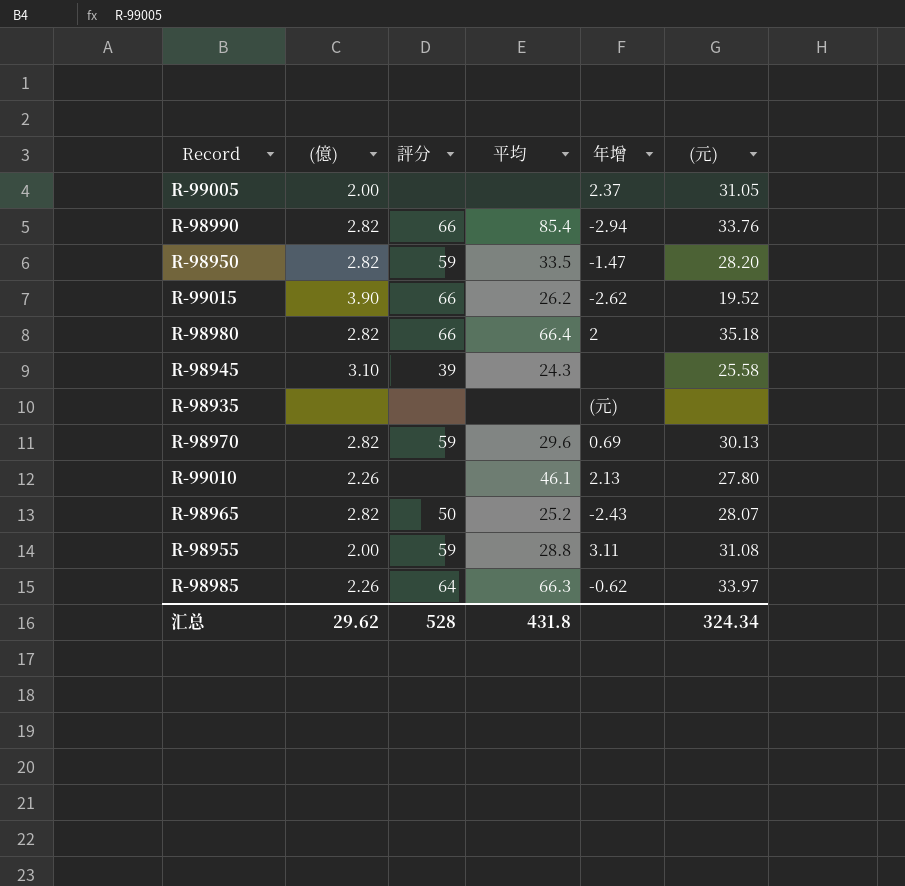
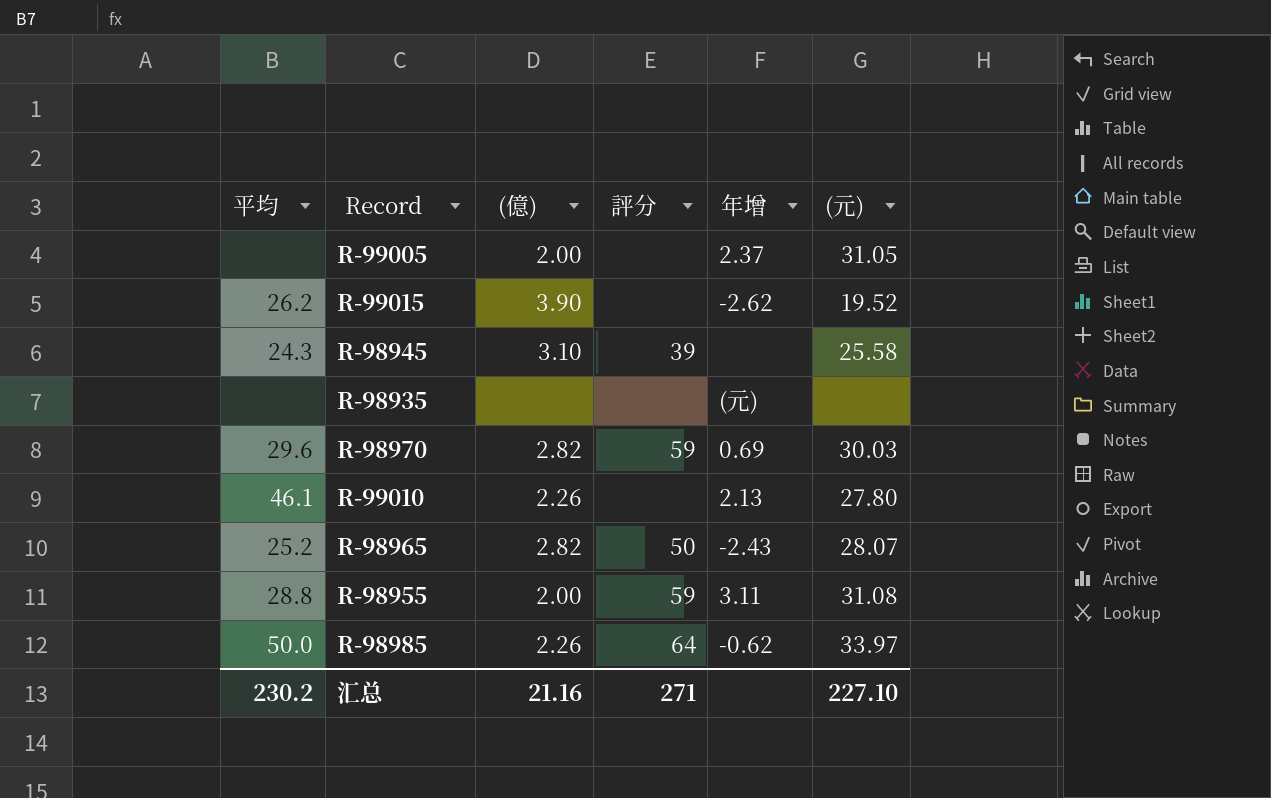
column 平均 | position: 4 -> 1
row R-98990: 2.82 | 66 | 85.4 | -2.94 | 33.76 -> none
row R-98950: 2.82 | 59 | 33.5 | -1.47 | 28.20 -> none
row R-98980: 2.82 | 66 | 66.4 | 2 | 35.18 -> none
R-99015 | 評分: 66 -> none
R-98970 | (元): 30.13 -> 30.03
R-98985 | 平均: 66.3 -> 50.0
汇总 | 平均: 431.8 -> 230.2
汇总 | (億): 29.62 -> 21.16
汇总 | 評分: 528 -> 271
汇总 | (元): 324.34 -> 227.10

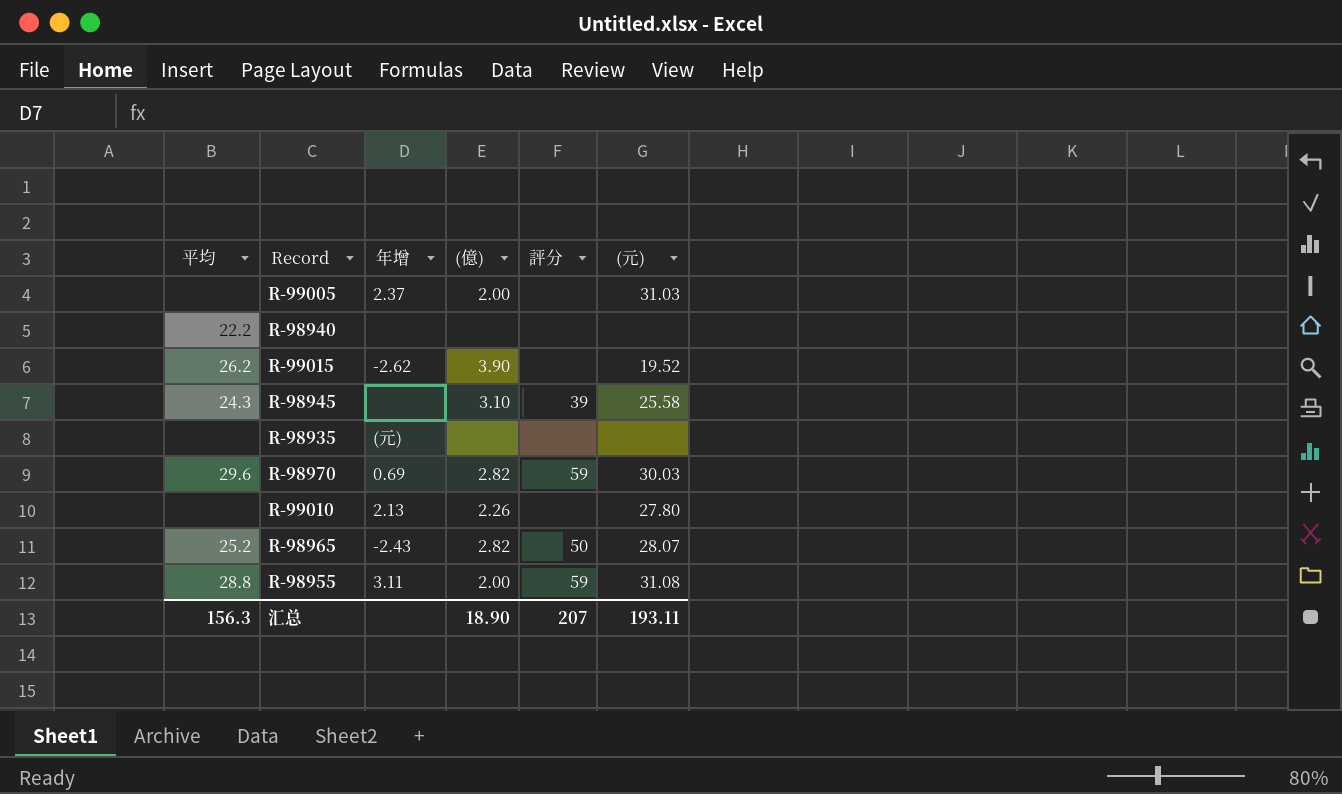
column 年增 | position: 5 -> 3
row R-98985: 50.0 | 2.26 | 64 | -0.62 | 33.97 -> none
R-99005 | (元): 31.05 -> 31.03
row R-98940: none -> 22.2 | none | none | none | none
R-99010 | 平均: 46.1 -> none
汇总 | 平均: 230.2 -> 156.3
汇总 | (億): 21.16 -> 18.90
汇总 | 評分: 271 -> 207
汇总 | (元): 227.10 -> 193.11

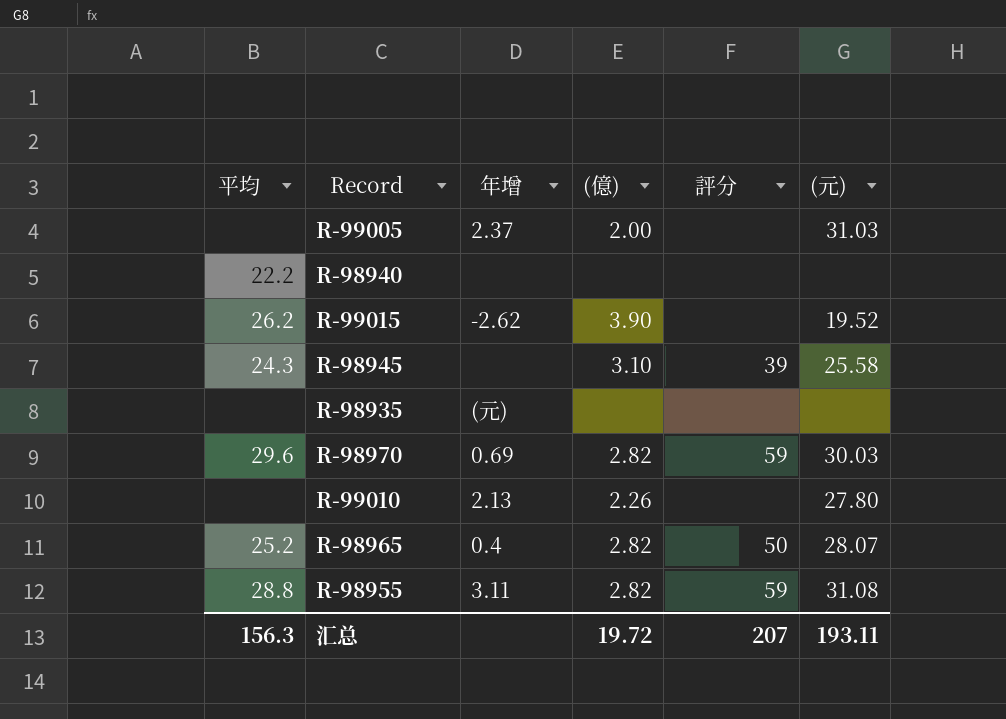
R-98965 | 年增: -2.43 -> 0.4
R-98955 | (億): 2.00 -> 2.82
汇总 | (億): 18.90 -> 19.72

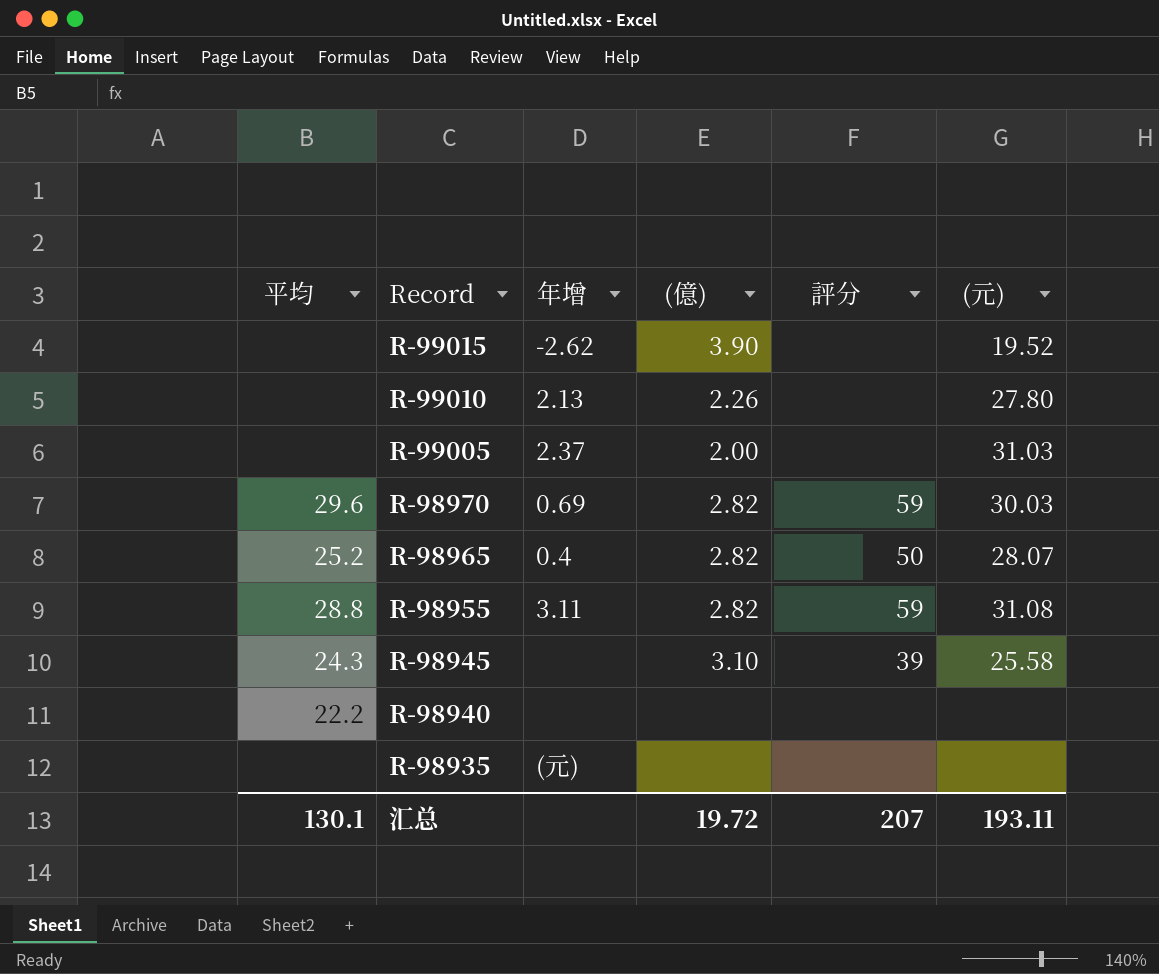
row order: none -> Record descending
R-99015 | 平均: 26.2 -> none
汇总 | 平均: 156.3 -> 130.1

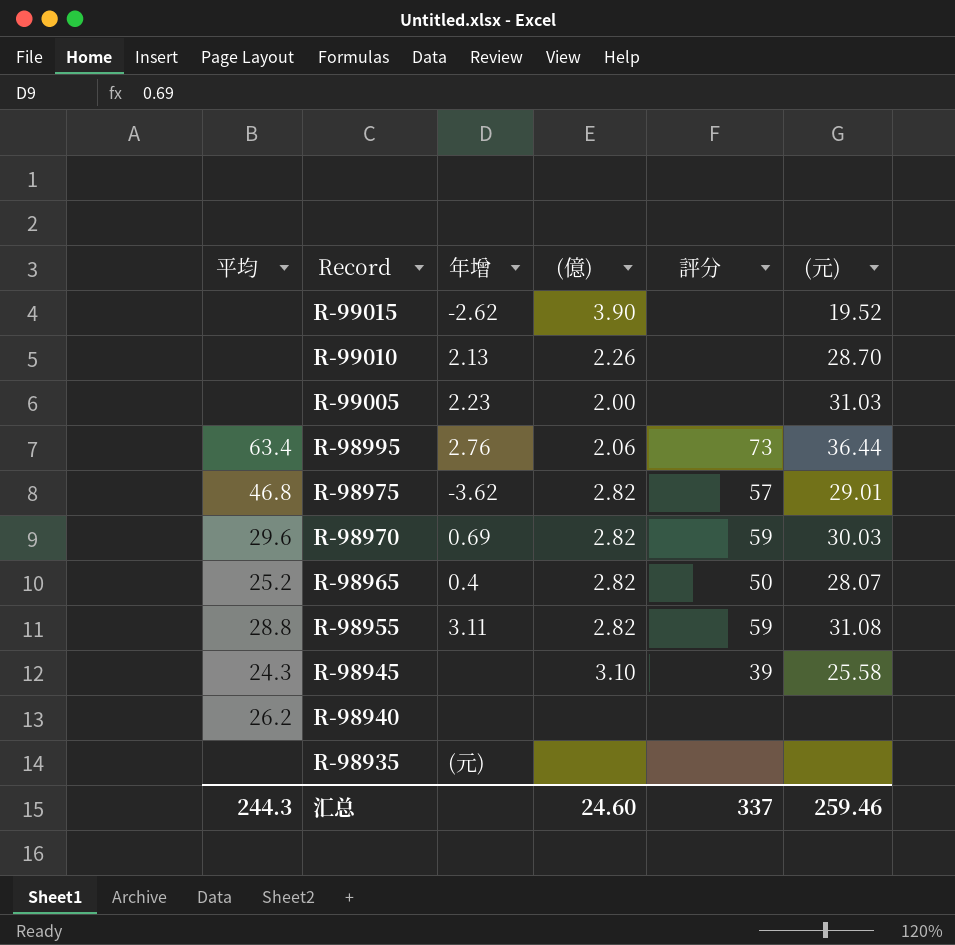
R-99010 | (元): 27.80 -> 28.70
R-99005 | 年增: 2.37 -> 2.23
row R-98995: none -> 63.4 | 2.76 | 2.06 | 73 | 36.44
row R-98975: none -> 46.8 | -3.62 | 2.82 | 57 | 29.01
R-98940 | 平均: 22.2 -> 26.2
汇总 | 平均: 130.1 -> 244.3
汇总 | (億): 19.72 -> 24.60
汇总 | 評分: 207 -> 337
汇总 | (元): 193.11 -> 259.46

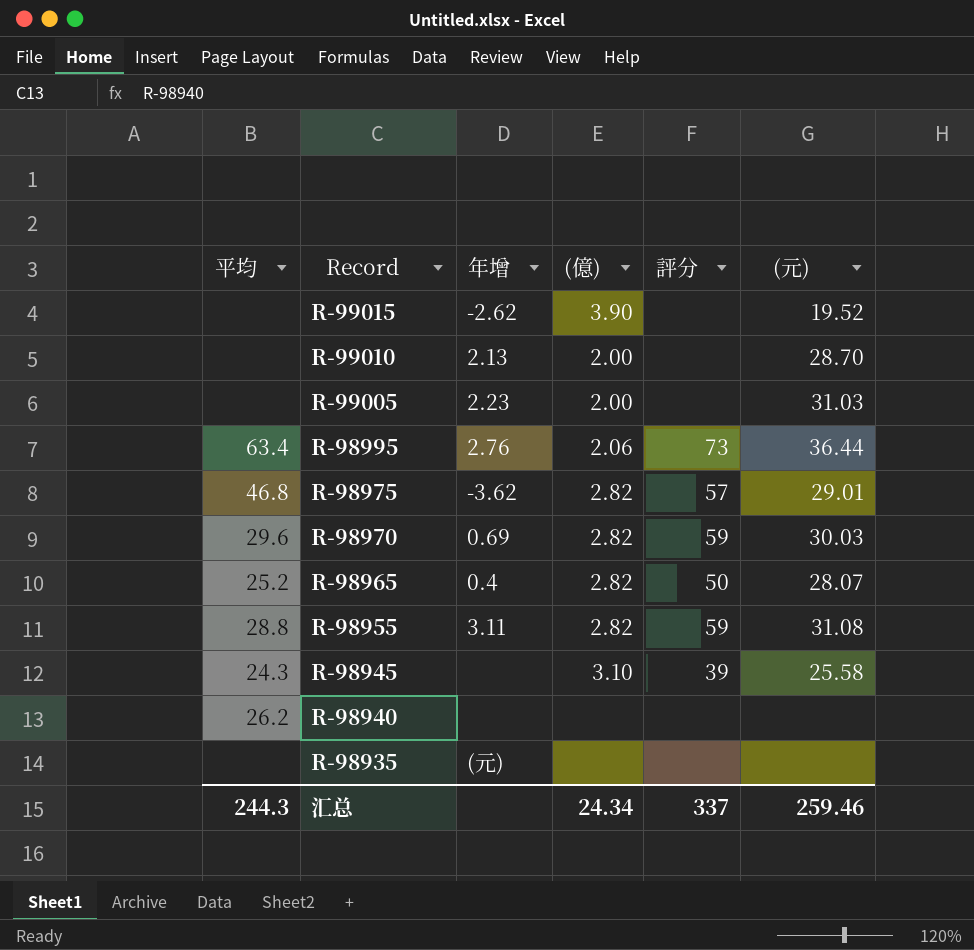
R-99010 | (億): 2.26 -> 2.00
汇总 | (億): 24.60 -> 24.34

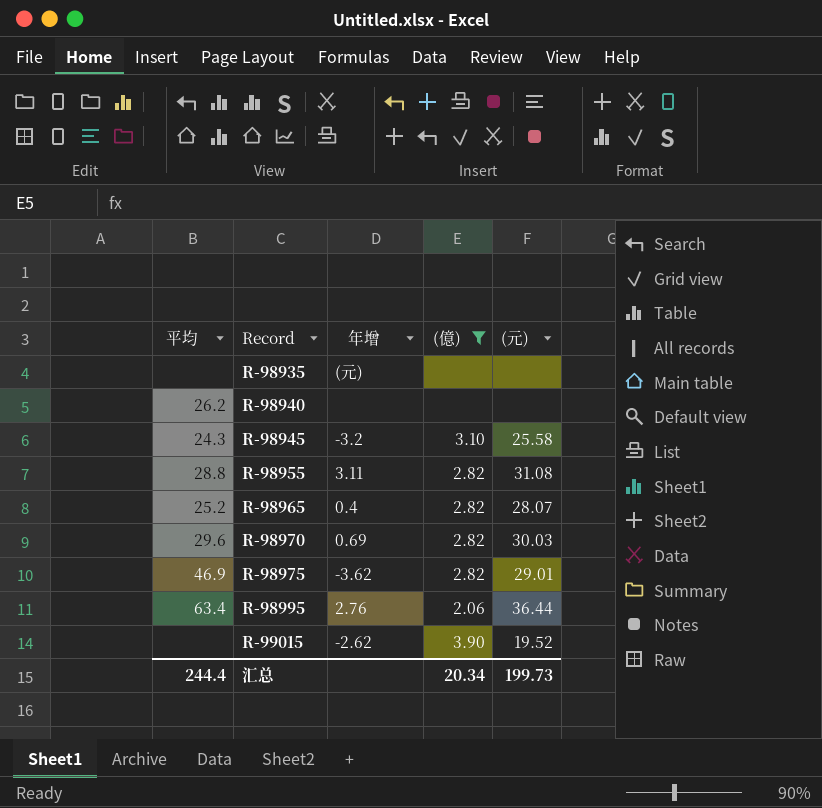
filter: none -> (億) != 2.00
row order: Record descending -> Record ascending
column 評分 | position: 5 -> none
R-98945 | 年增: none -> -3.2
R-98975 | 平均: 46.8 -> 46.9
汇总 | 平均: 244.3 -> 244.4
汇总 | (億): 24.34 -> 20.34
汇总 | (元): 259.46 -> 199.73

